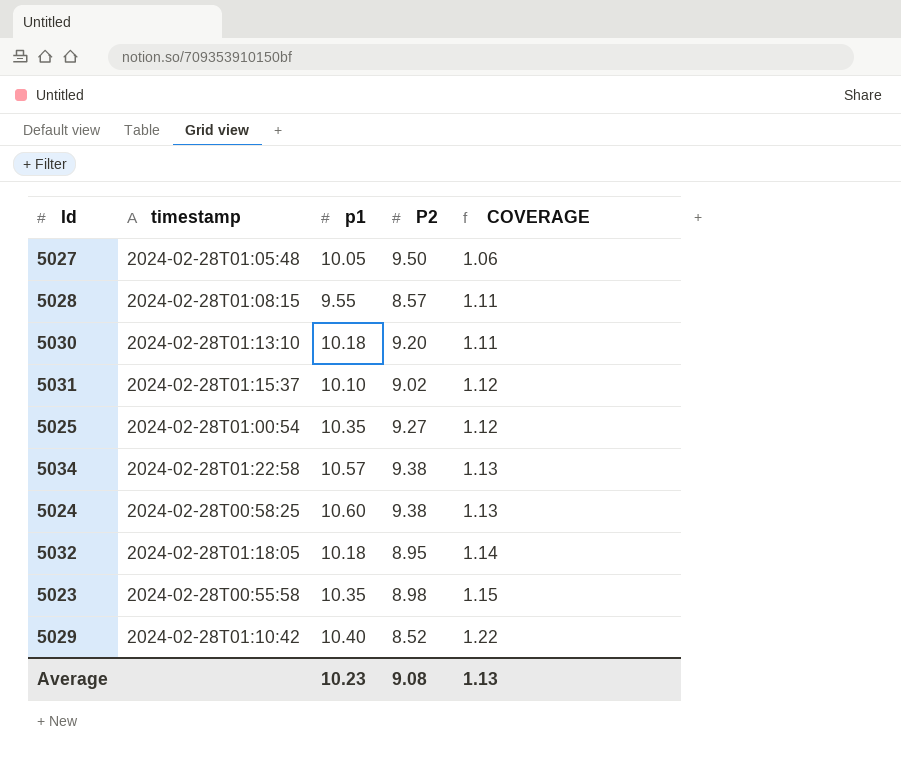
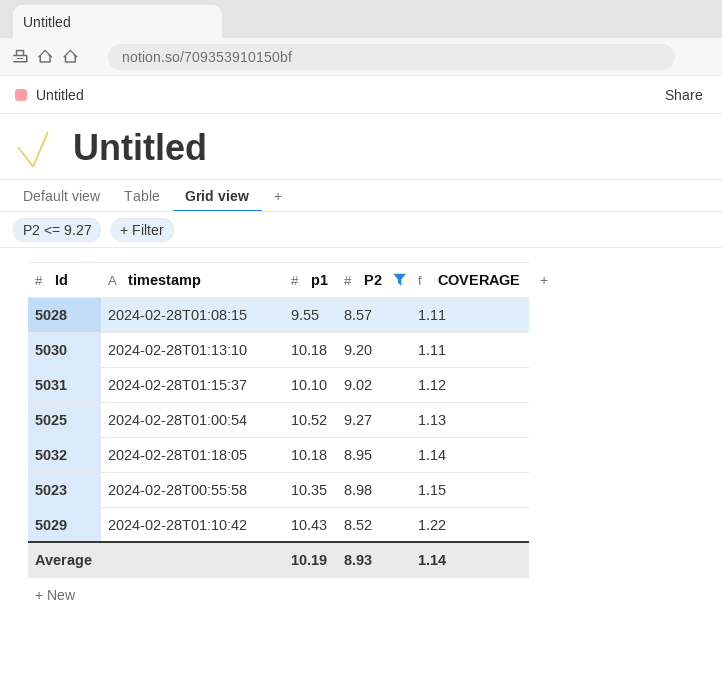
filter: none -> P2 <= 9.27
5025 | p1: 10.35 -> 10.52
5025 | COVERAGE: 1.12 -> 1.13
5029 | p1: 10.40 -> 10.43
Average | p1: 10.23 -> 10.19
Average | P2: 9.08 -> 8.93
Average | COVERAGE: 1.13 -> 1.14

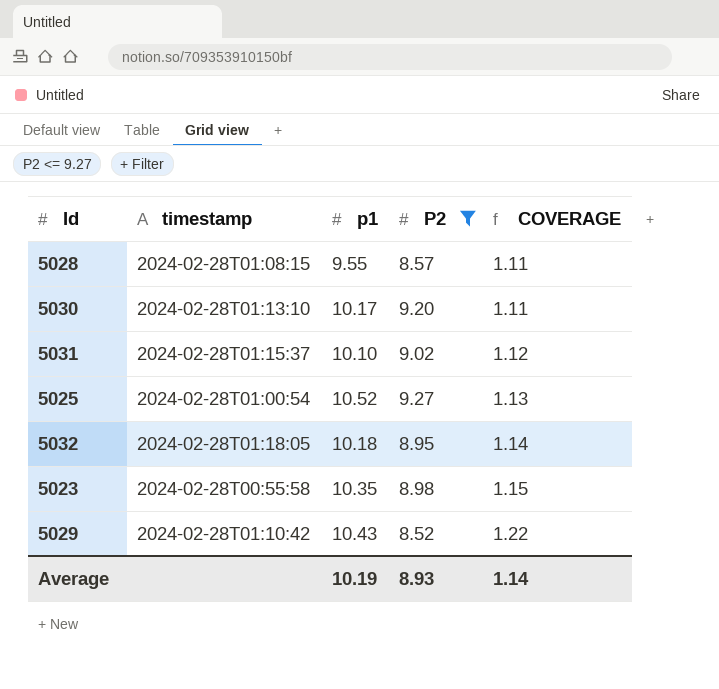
5030 | p1: 10.18 -> 10.17

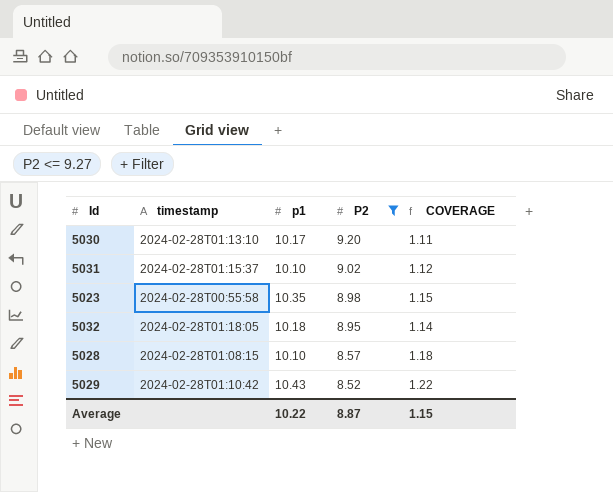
row order: COVERAGE ascending -> P2 descending
row 5025: 2024-02-28T01:00:54 | 10.52 | 9.27 | 1.13 -> none
5028 | p1: 9.55 -> 10.10
5028 | COVERAGE: 1.11 -> 1.18
Average | p1: 10.19 -> 10.22
Average | P2: 8.93 -> 8.87
Average | COVERAGE: 1.14 -> 1.15

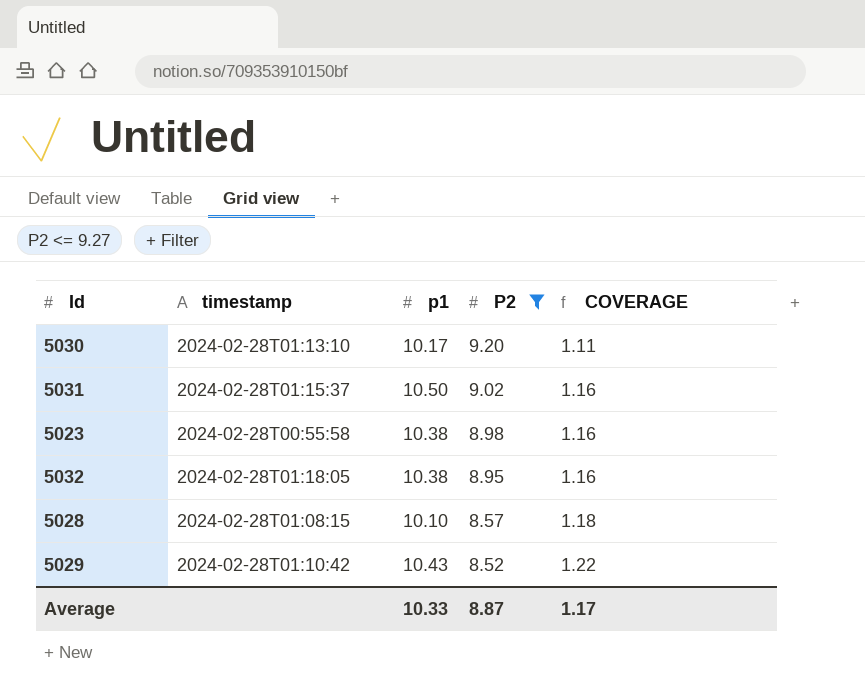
5031 | p1: 10.10 -> 10.50
5031 | COVERAGE: 1.12 -> 1.16
5023 | p1: 10.35 -> 10.38
5023 | COVERAGE: 1.15 -> 1.16
5032 | p1: 10.18 -> 10.38
5032 | COVERAGE: 1.14 -> 1.16
Average | p1: 10.22 -> 10.33
Average | COVERAGE: 1.15 -> 1.17

